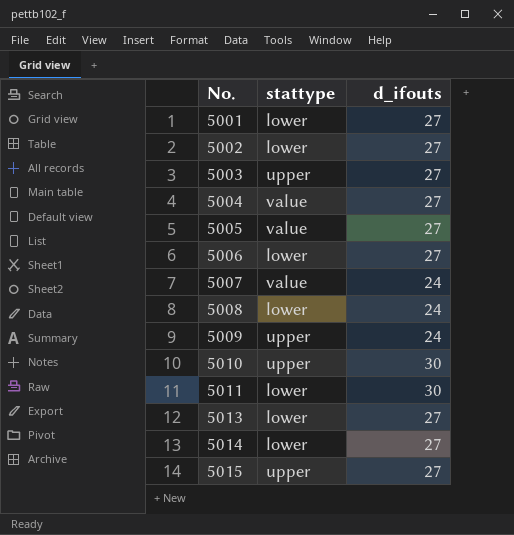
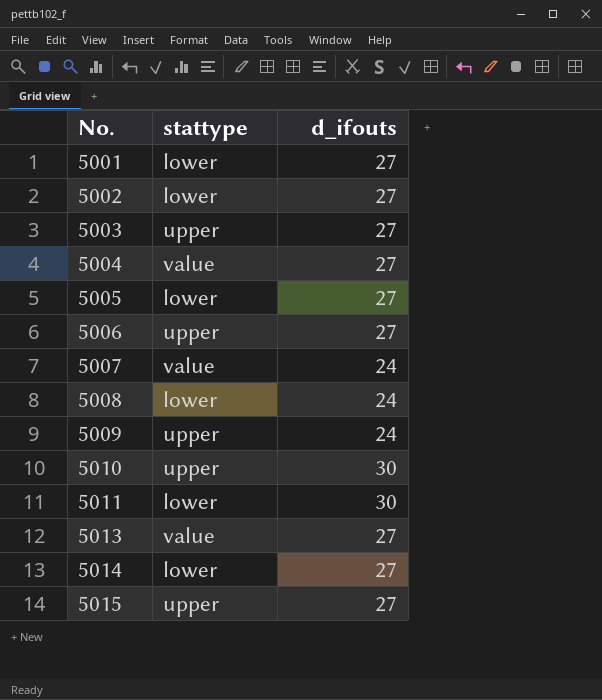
5005 | stattype: value -> lower
5006 | stattype: lower -> upper
5013 | stattype: lower -> value

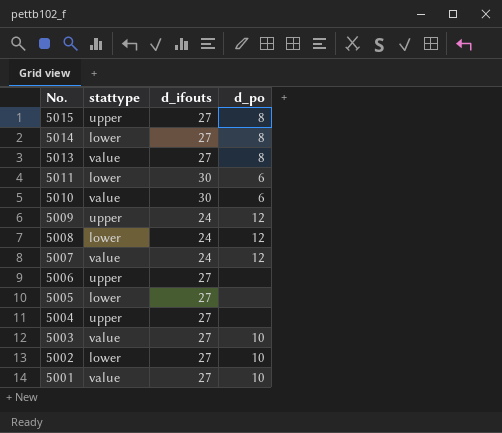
row order: No. ascending -> No. descending
column d_po | position: none -> 4
5010 | stattype: upper -> value
5004 | stattype: value -> upper
5003 | stattype: upper -> value
5001 | stattype: lower -> value

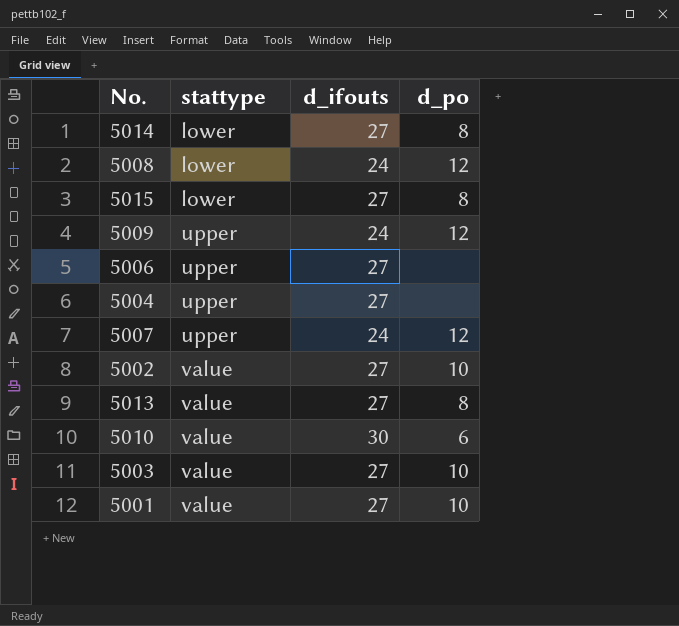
row order: No. descending -> stattype ascending
row 5011: lower | 30 | 6 -> none
row 5005: lower | 27 | none -> none
5015 | stattype: upper -> lower
5007 | stattype: value -> upper
5002 | stattype: lower -> value

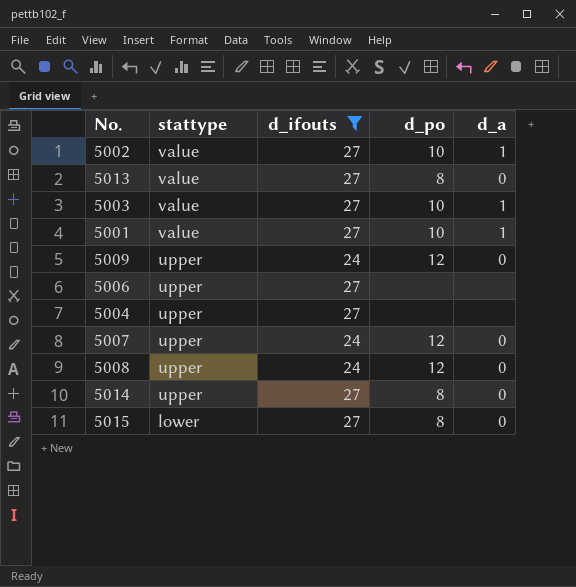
filter: none -> d_ifouts != 30
row order: stattype ascending -> stattype descending
column d_a | position: none -> 5
5008 | stattype: lower -> upper
5014 | stattype: lower -> upper

